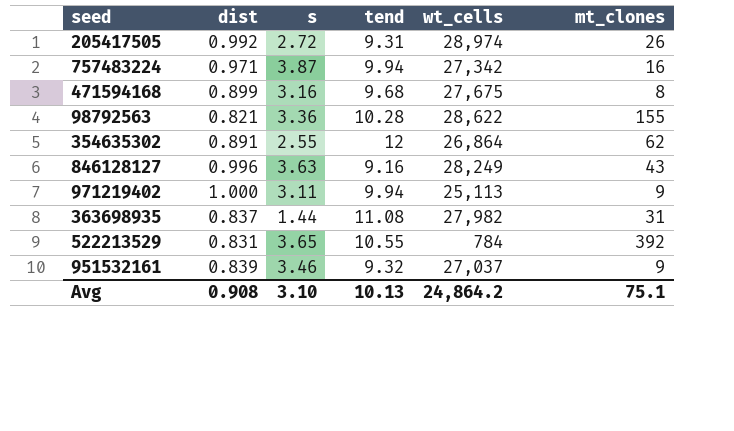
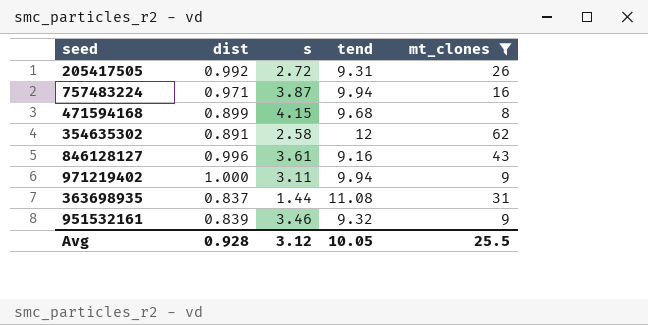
filter: none -> mt_clones <= 62
column wt_cells | position: 5 -> none
471594168 | s: 3.16 -> 4.15
354635302 | s: 2.55 -> 2.58
846128127 | s: 3.63 -> 3.61
Avg | dist: 0.908 -> 0.928
Avg | s: 3.10 -> 3.12
Avg | tend: 10.13 -> 10.05
Avg | mt_clones: 75.1 -> 25.5

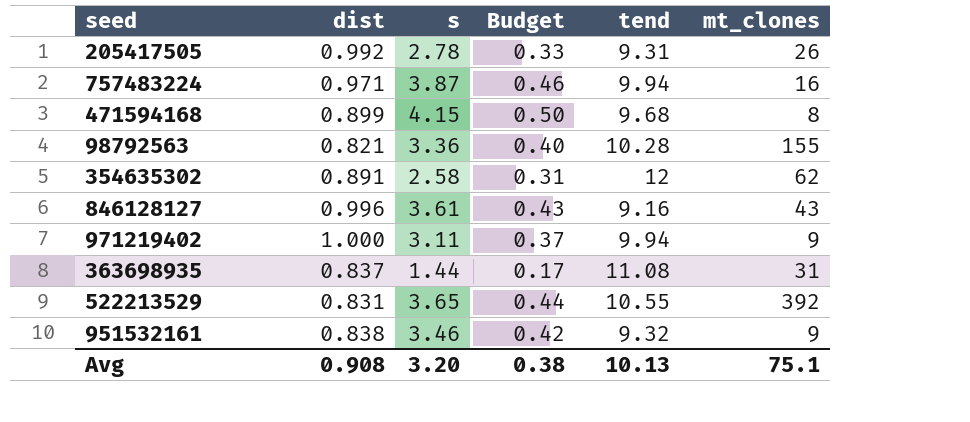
filter: mt_clones <= 62 -> none
column Budget | formula: none -> [s] * 0.12
205417505 | s: 2.72 -> 2.78
951532161 | dist: 0.839 -> 0.838
Avg | dist: 0.928 -> 0.908
Avg | s: 3.12 -> 3.20
Avg | tend: 10.05 -> 10.13
Avg | mt_clones: 25.5 -> 75.1

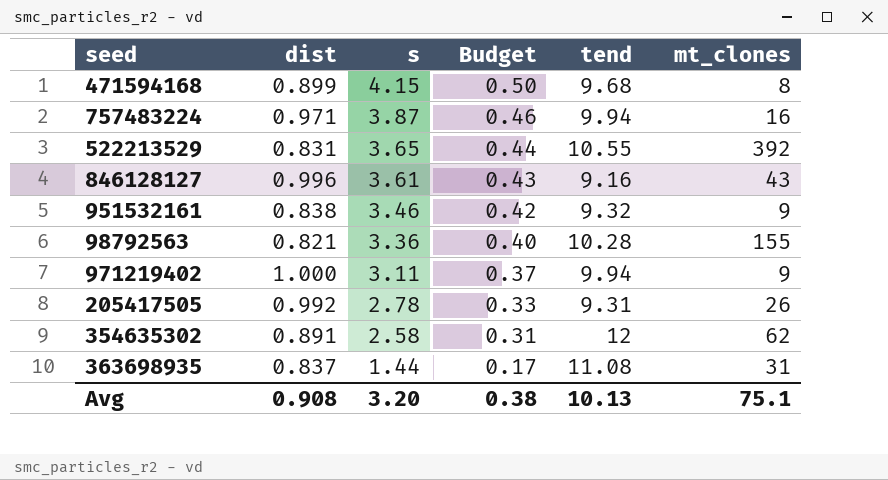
row order: none -> s descending

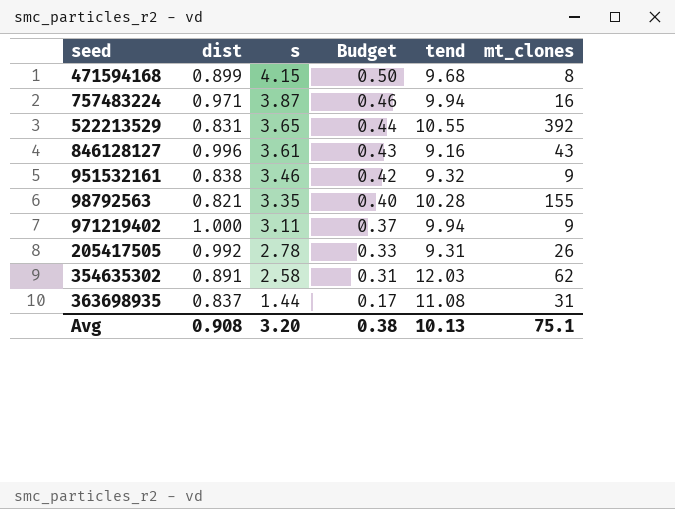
98792563 | s: 3.36 -> 3.35
354635302 | tend: 12 -> 12.03

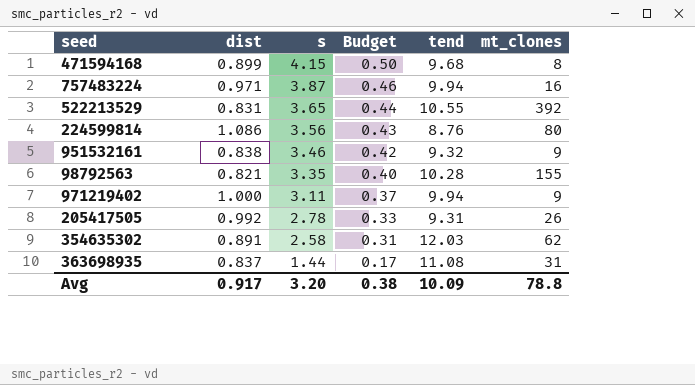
row 846128127: 0.996 | 3.61 | 0.43 | 9.16 | 43 -> none
row 224599814: none -> 1.086 | 3.56 | 0.43 | 8.76 | 80
Avg | dist: 0.908 -> 0.917
Avg | tend: 10.13 -> 10.09
Avg | mt_clones: 75.1 -> 78.8

